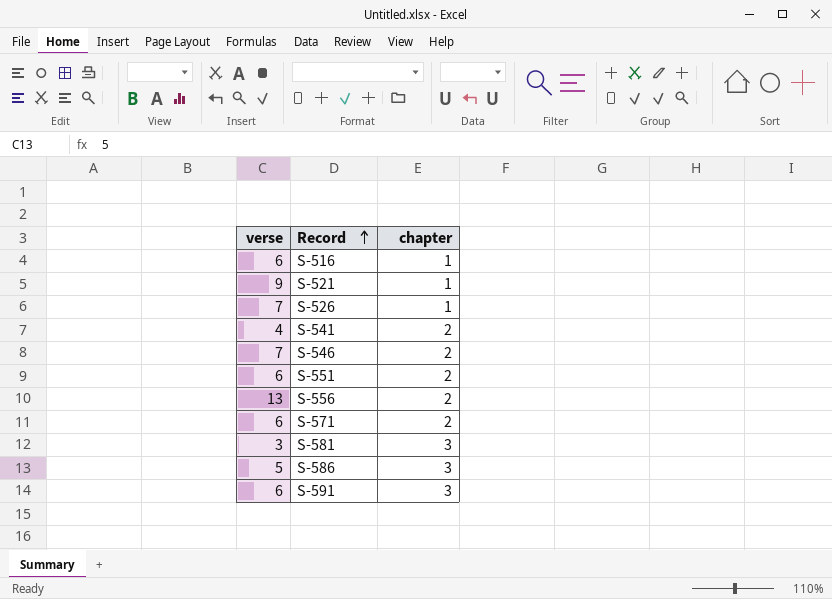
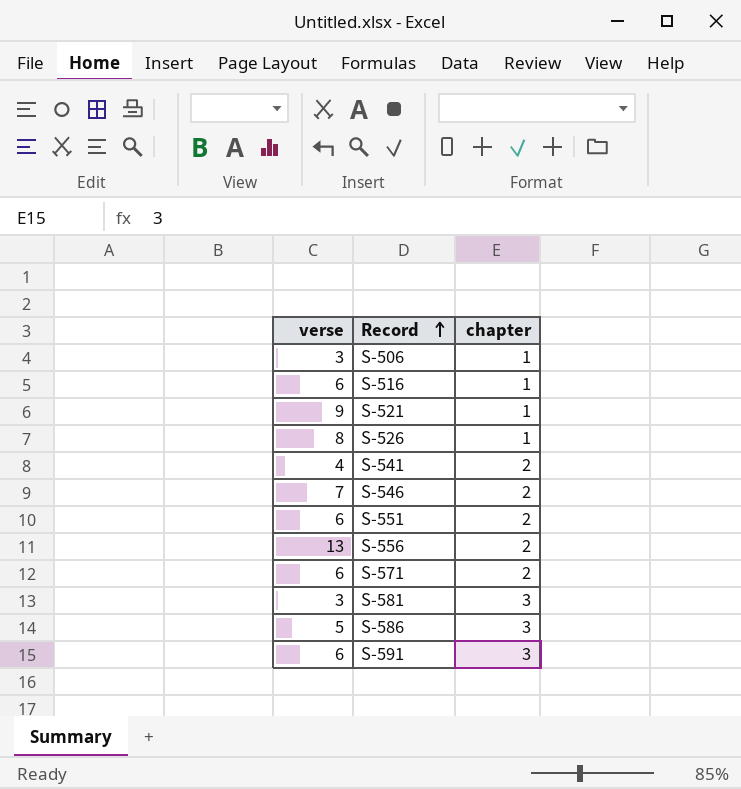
row S-506: none -> 3 | 1
S-526 | verse: 7 -> 8

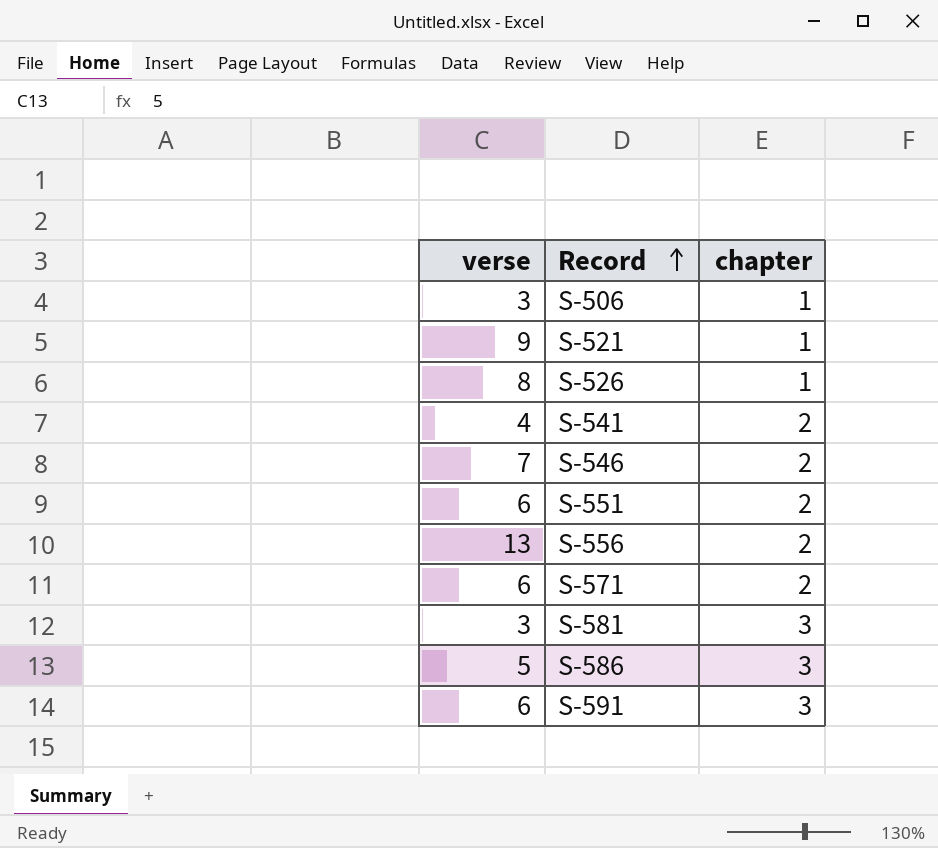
row S-516: 6 | 1 -> none

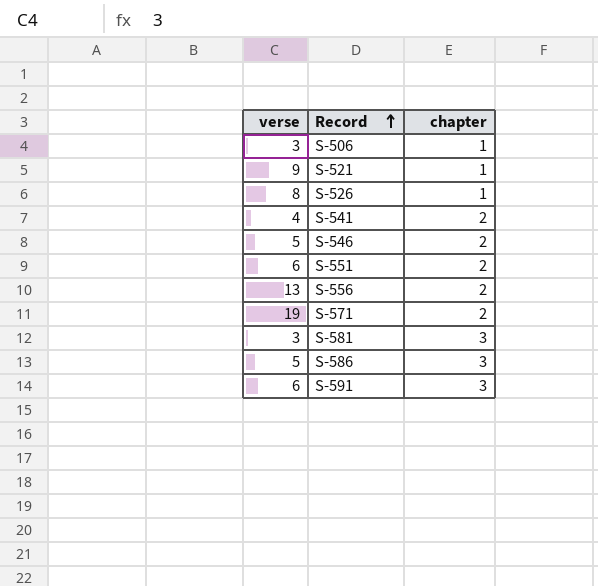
S-546 | verse: 7 -> 5
S-571 | verse: 6 -> 19

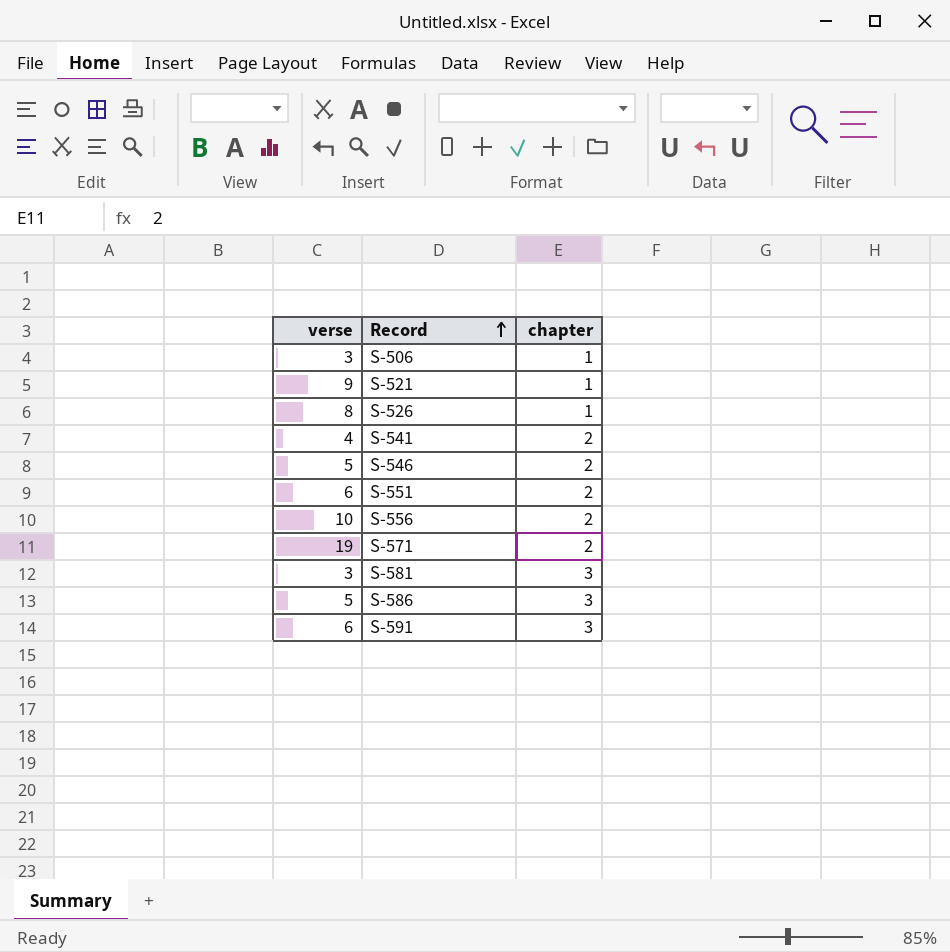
S-556 | verse: 13 -> 10

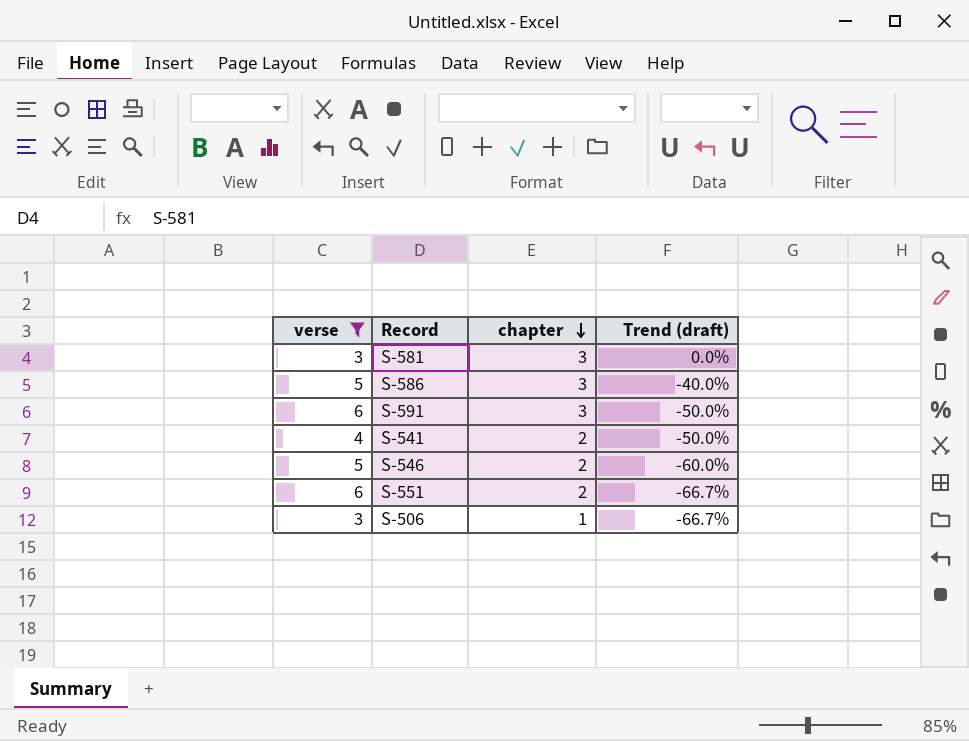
filter: none -> verse <= 6
row order: Record ascending -> chapter descending
column Trend (draft) | formula: none -> ([chapter] - [verse]) / [verse]

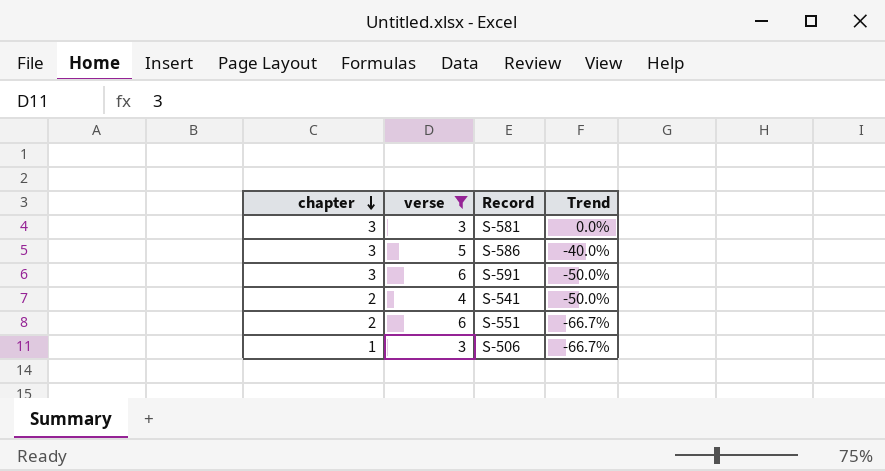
column chapter | position: 3 -> 1
column name: Trend (draft) -> Trend
row S-546: 5 | 2 | -60.0% -> none

